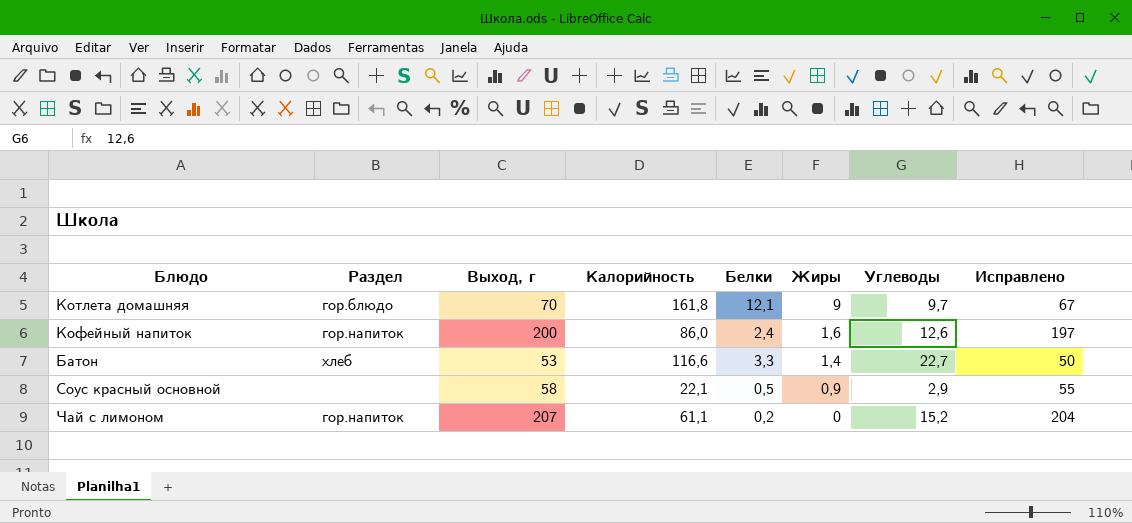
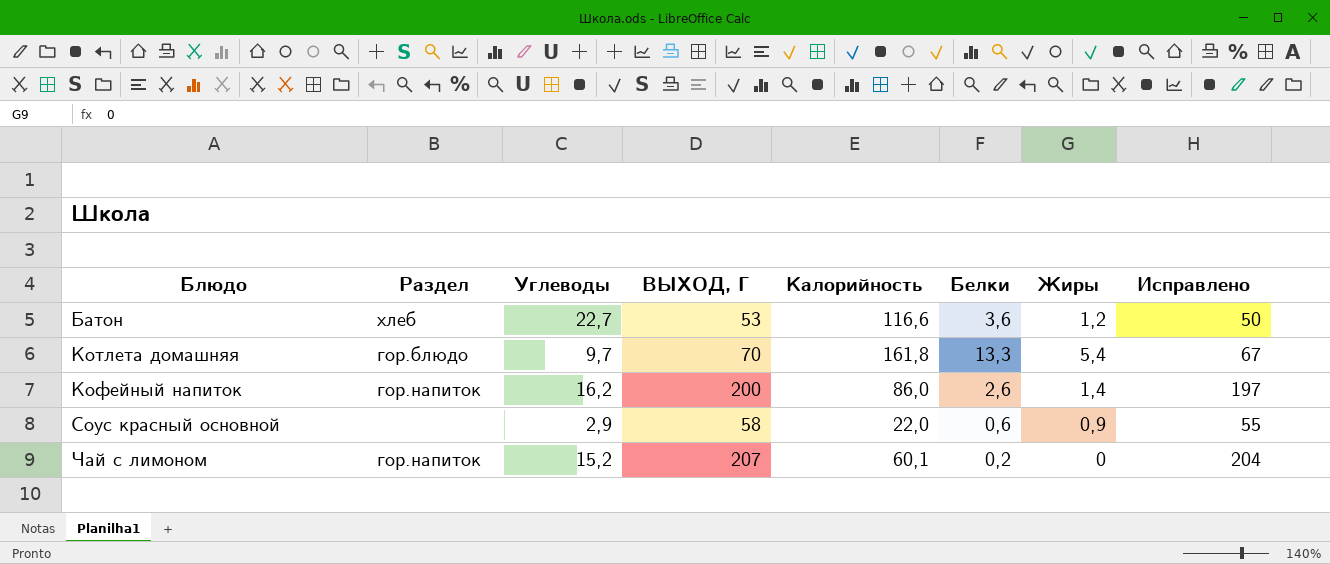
row order: Жиры descending -> Блюдо ascending
column Углеводы | position: 7 -> 3
column name: Выход, г -> ВЫХОД, Г
Батон | Белки: 3,3 -> 3,6
Батон | Жиры: 1,4 -> 1,2
Котлета домашняя | Белки: 12,1 -> 13,3
Котлета домашняя | Жиры: 9 -> 5,4
Кофейный напиток | Углеводы: 12,6 -> 16,2
Кофейный напиток | Белки: 2,4 -> 2,6
Кофейный напиток | Жиры: 1,6 -> 1,4
Соус красный основной | Калорийность: 22,1 -> 22,0
Соус красный основной | Белки: 0,5 -> 0,6
Чай с лимоном | Калорийность: 61,1 -> 60,1

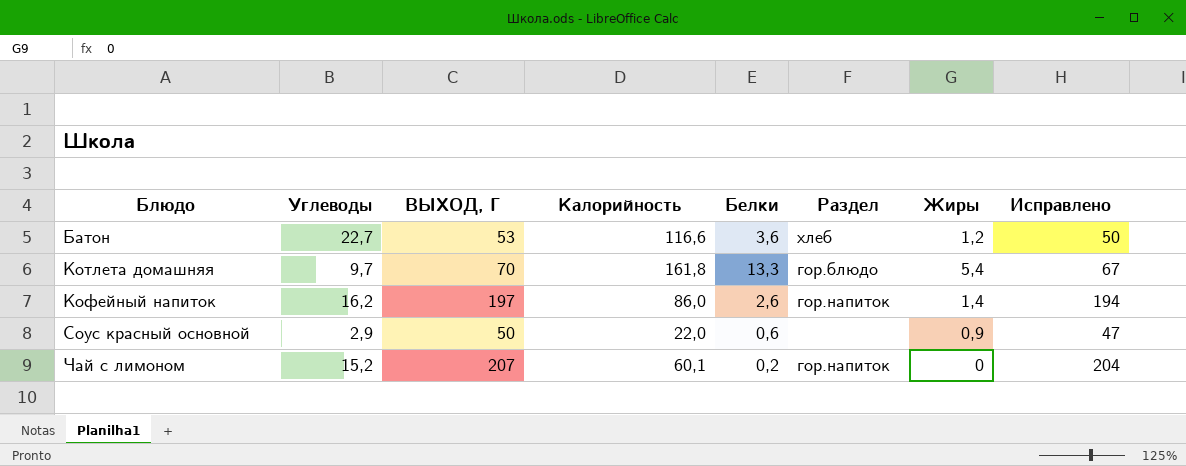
column Раздел | position: 2 -> 6
Кофейный напиток | ВЫХОД, Г: 200 -> 197
Кофейный напиток | Исправлено: 197 -> 194
Соус красный основной | ВЫХОД, Г: 58 -> 50
Соус красный основной | Исправлено: 55 -> 47

